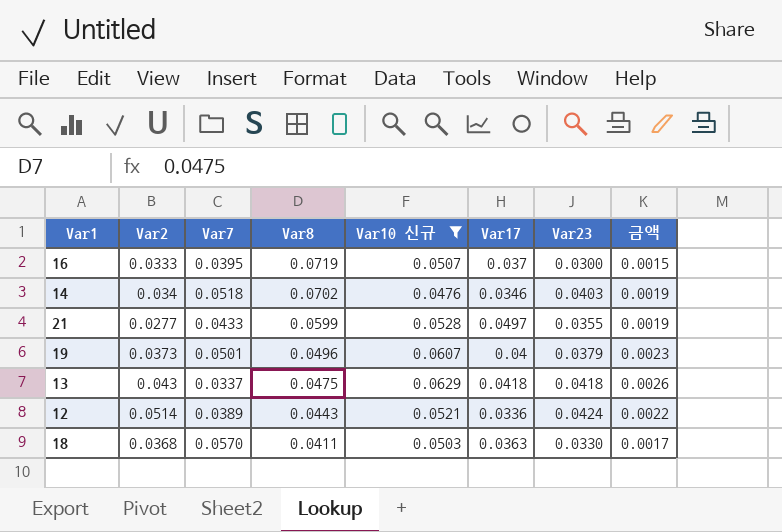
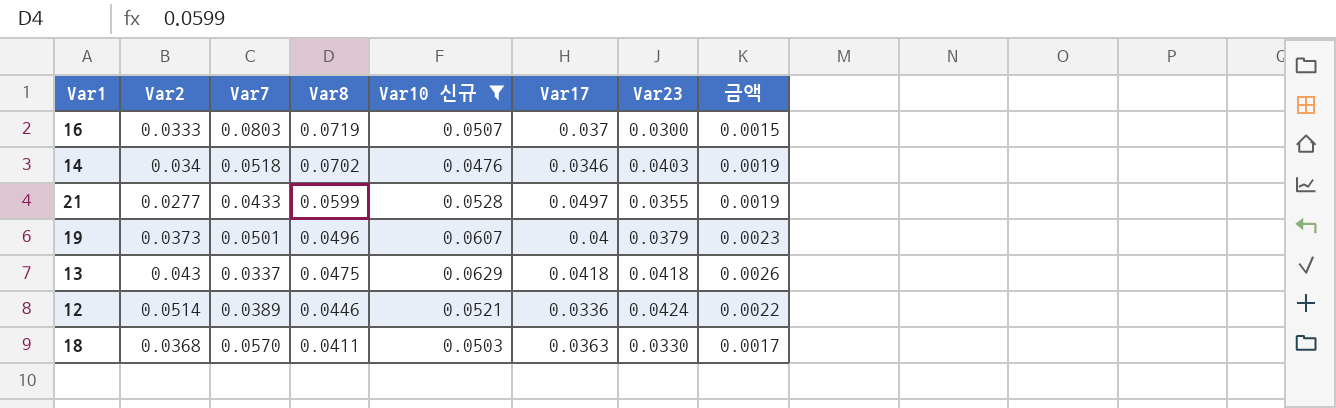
16 | Var7: 0.0395 -> 0.0803
12 | Var8: 0.0443 -> 0.0446

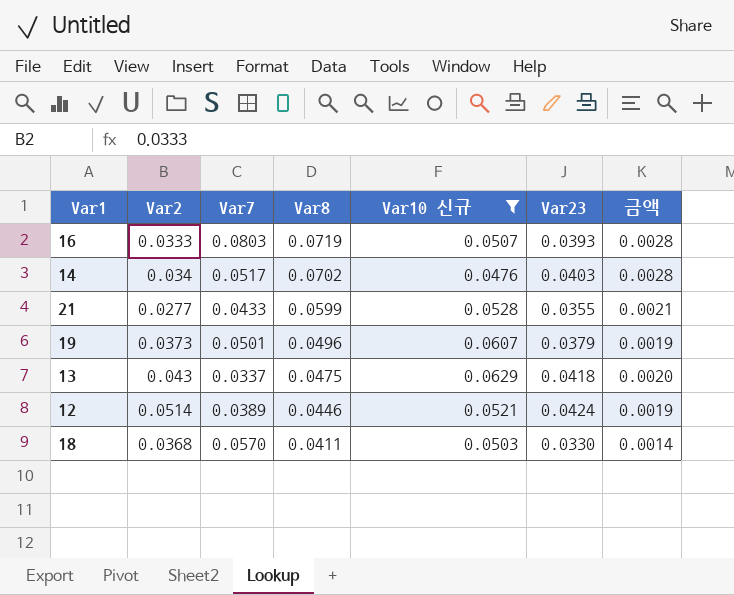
column Var17 | position: 6 -> none
column 금액 | formula: [Var10 신규] * [Var23] -> [Var8] * [Var23]
16 | Var23: 0.0300 -> 0.0393
14 | Var7: 0.0518 -> 0.0517

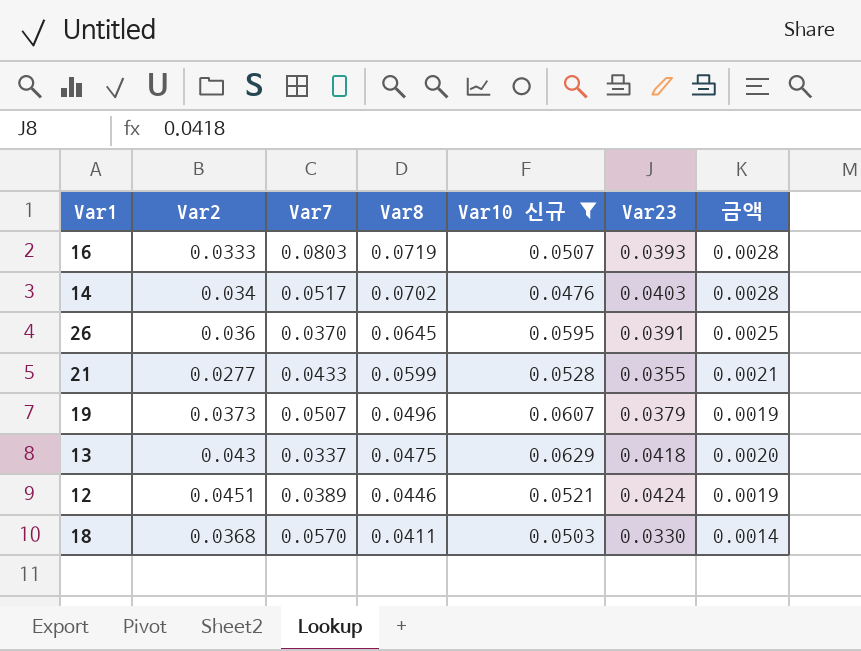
row 26: none -> 0.036 | 0.0370 | 0.0645 | 0.0595 | 0.0391 | 0.0025
19 | Var7: 0.0501 -> 0.0507
12 | Var2: 0.0514 -> 0.0451

